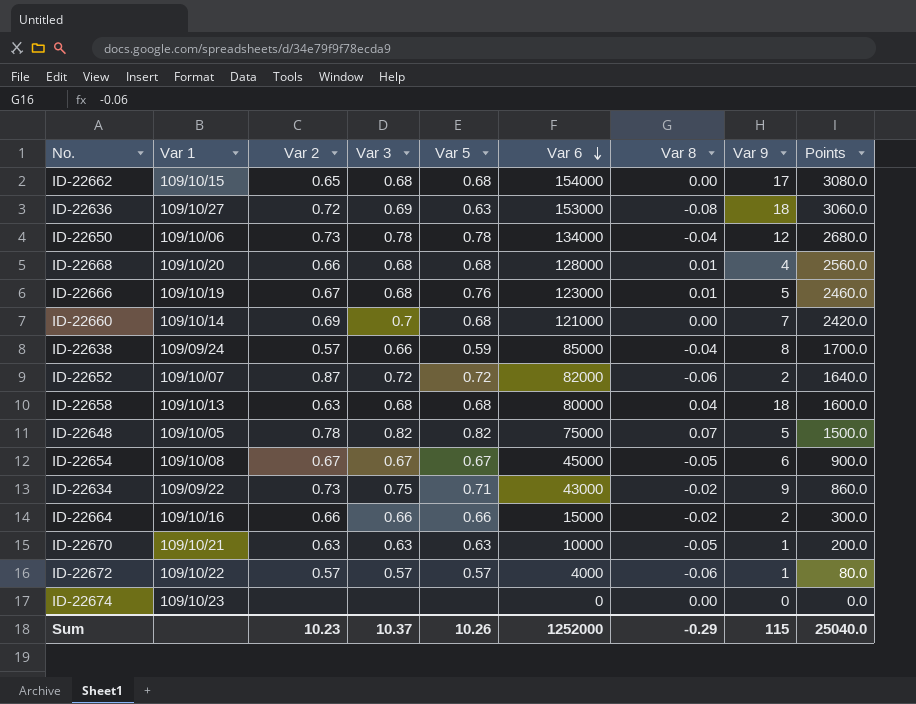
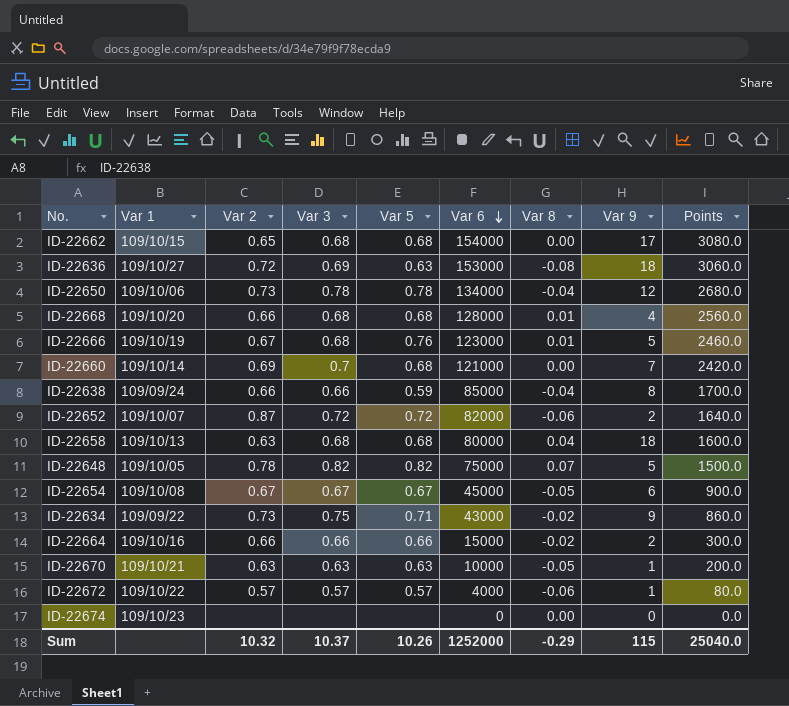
ID-22638 | Var 2: 0.57 -> 0.66
Sum | Var 2: 10.23 -> 10.32

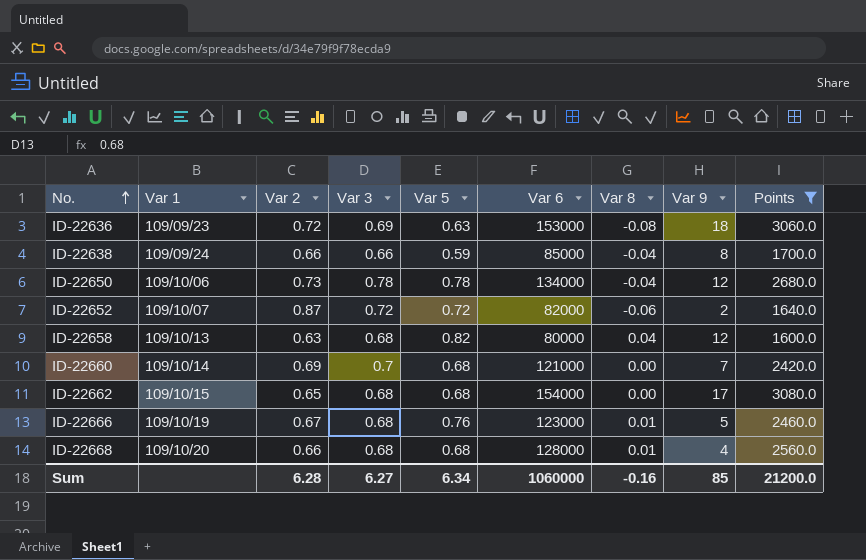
filter: none -> Points >= 1600.0
row order: Var 6 descending -> No. ascending
ID-22636 | Var 1: 109/10/27 -> 109/09/23
ID-22658 | Var 5: 0.68 -> 0.82
ID-22658 | Var 9: 18 -> 12
Sum | Var 2: 10.32 -> 6.28
Sum | Var 3: 10.37 -> 6.27
Sum | Var 5: 10.26 -> 6.34
Sum | Var 6: 1252000 -> 1060000
Sum | Var 8: -0.29 -> -0.16
Sum | Var 9: 115 -> 85
Sum | Points: 25040.0 -> 21200.0

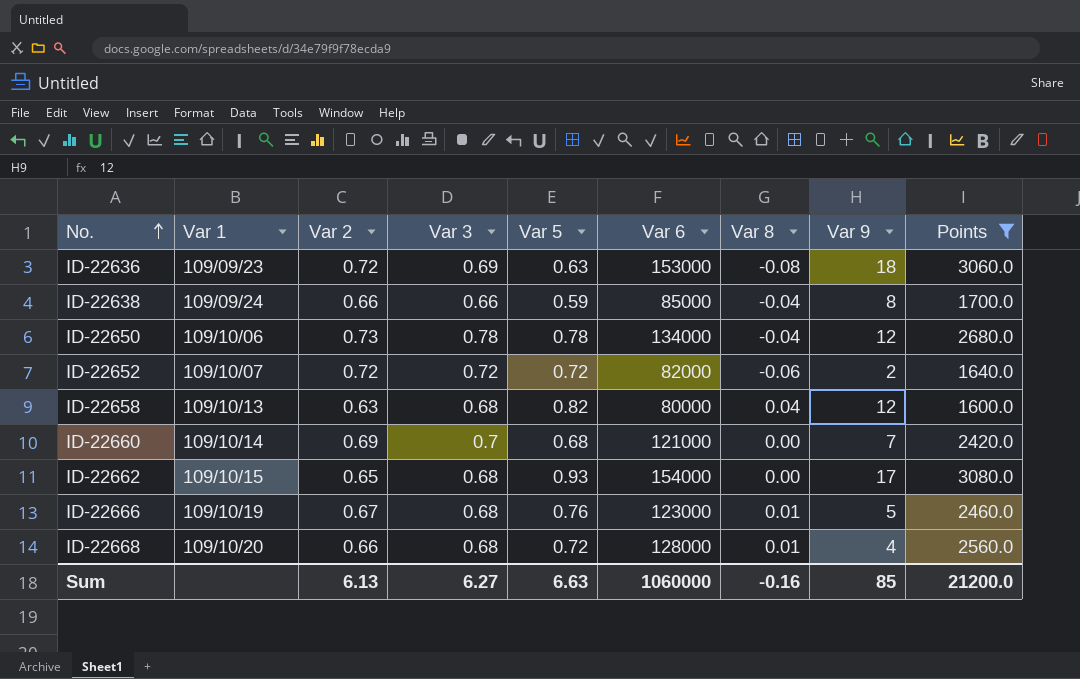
ID-22652 | Var 2: 0.87 -> 0.72
ID-22662 | Var 5: 0.68 -> 0.93
ID-22668 | Var 5: 0.68 -> 0.72
Sum | Var 2: 6.28 -> 6.13
Sum | Var 5: 6.34 -> 6.63

